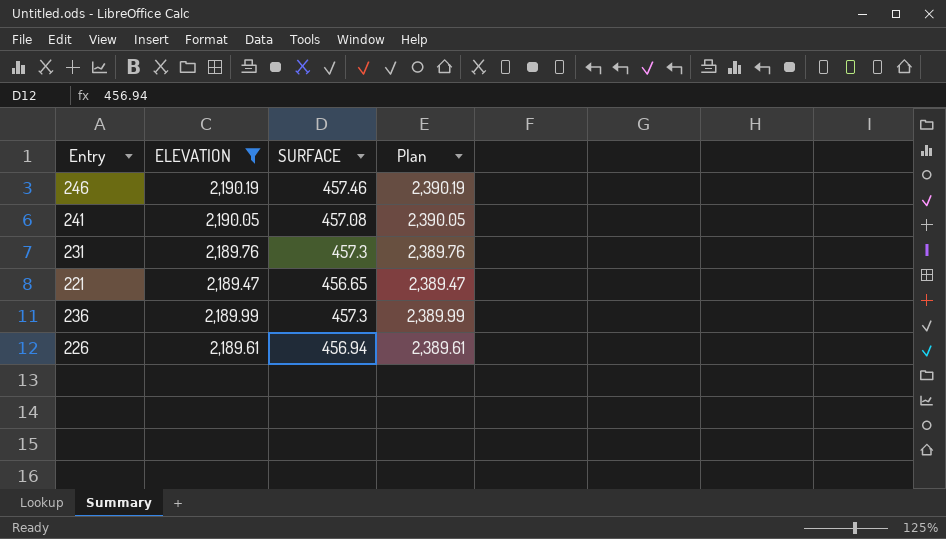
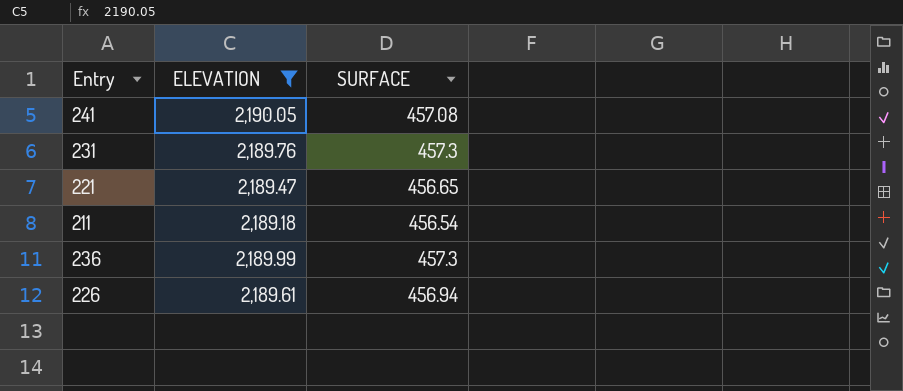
column Plan | formula: [ELEVATION] + 200 -> none
row 246: 2,190.19 | 457.46 | 2,390.19 -> none
row 211: none -> 2,189.18 | 456.54

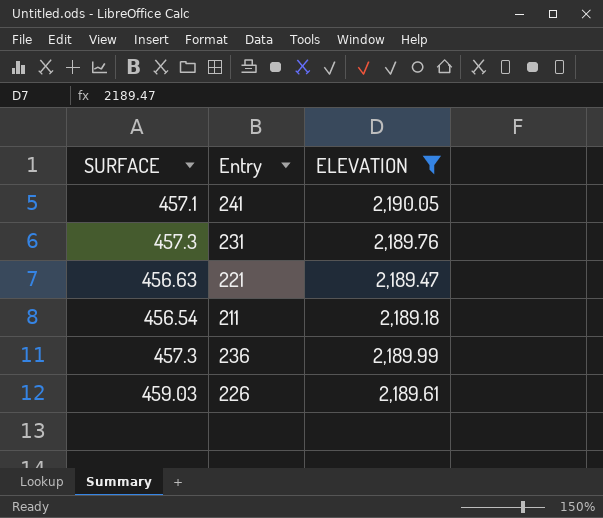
column SURFACE | position: 3 -> 1
241 | SURFACE: 457.08 -> 457.1
221 | SURFACE: 456.65 -> 456.63
226 | SURFACE: 456.94 -> 459.03

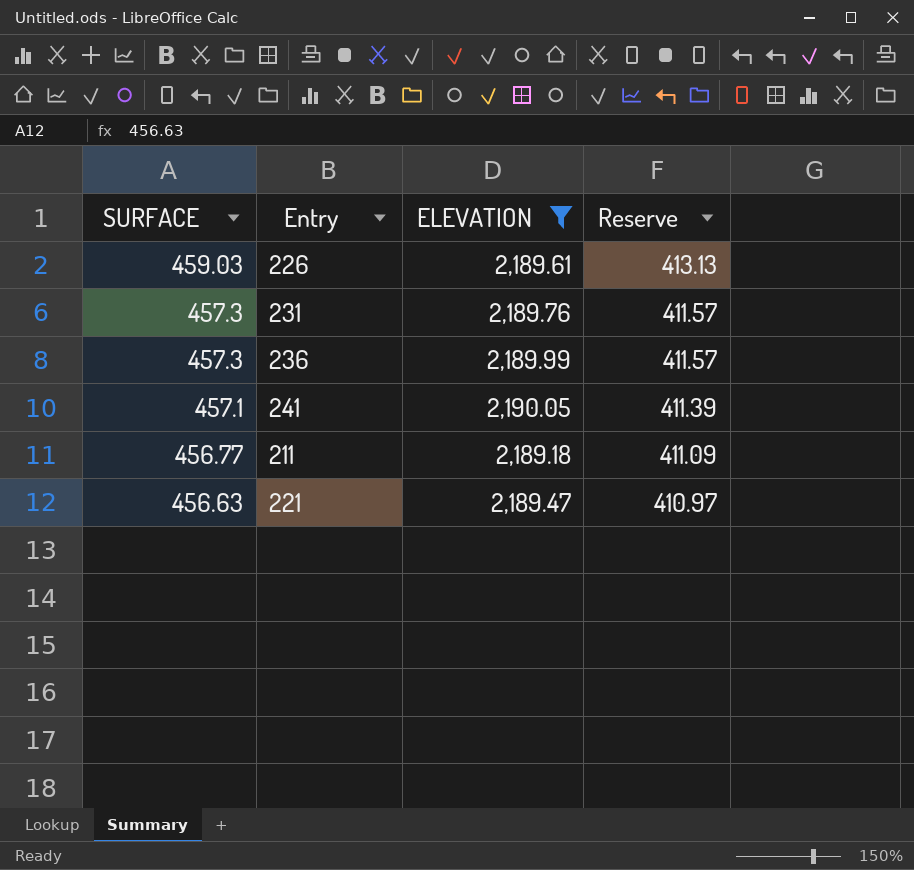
row order: none -> SURFACE descending
column Reserve | formula: none -> [SURFACE] * 0.9
211 | SURFACE: 456.54 -> 456.77

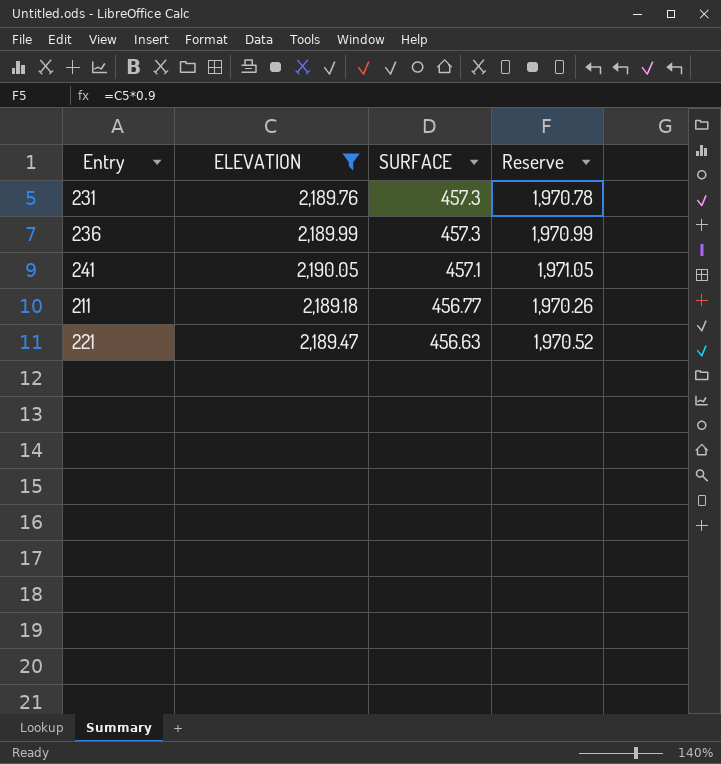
column SURFACE | position: 1 -> 3
column Reserve | formula: [SURFACE] * 0.9 -> [ELEVATION] * 0.9
row 226: 459.03 | 2,189.61 | 413.13 -> none

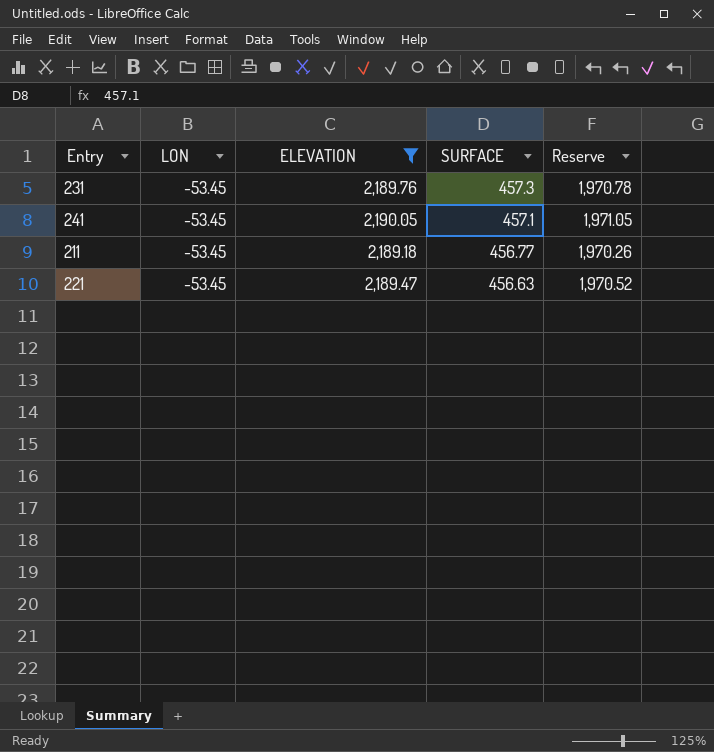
column LON | position: none -> 2
row 236: 2,189.99 | 457.3 | 1,970.99 -> none

